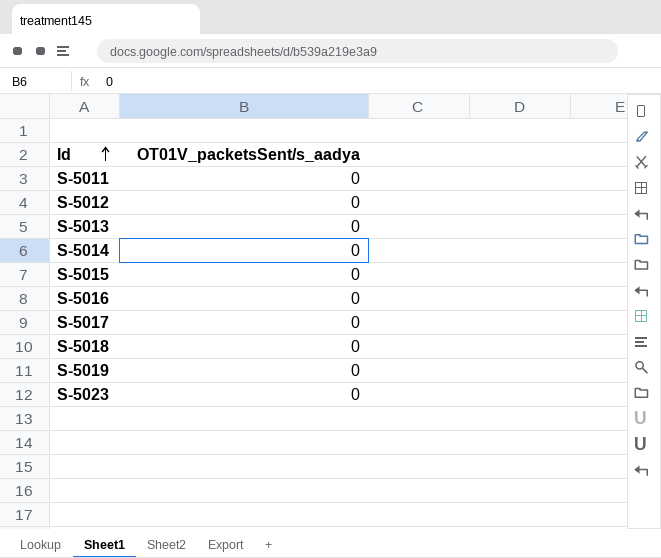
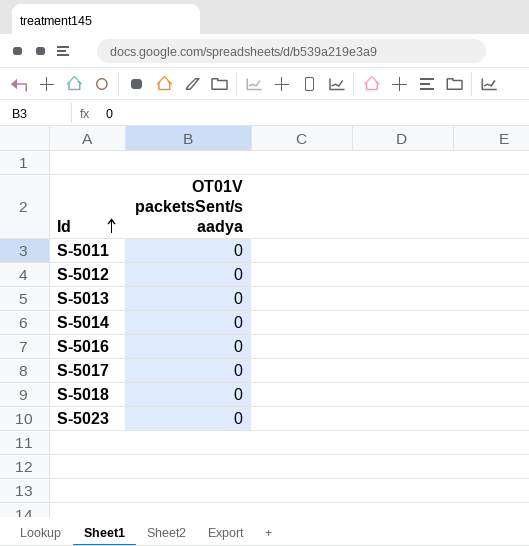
column name: OT01V_packetsSent/s_aadya -> OT01V packetsSent/s aadya
row S-5015: 0 -> none
row S-5019: 0 -> none

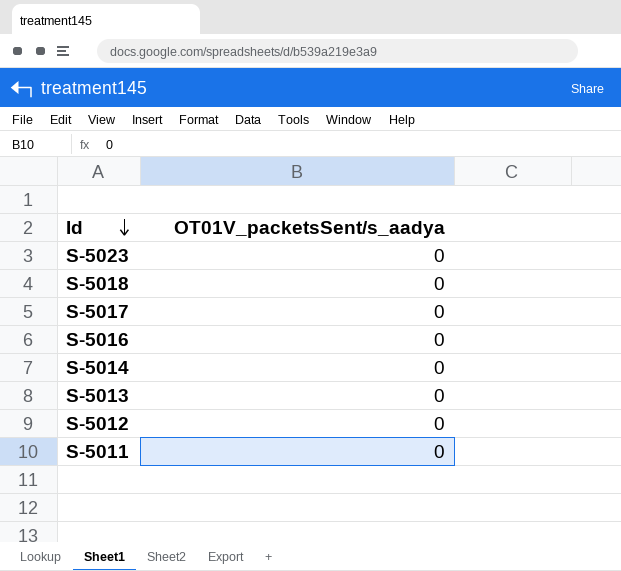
row order: Id ascending -> Id descending
column name: OT01V packetsSent/s aadya -> OT01V_packetsSent/s_aadya

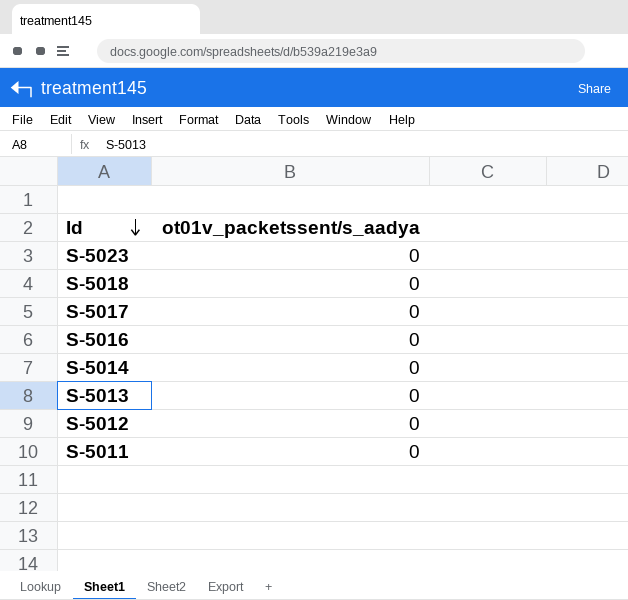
column name: OT01V_packetsSent/s_aadya -> ot01v_packetssent/s_aadya

